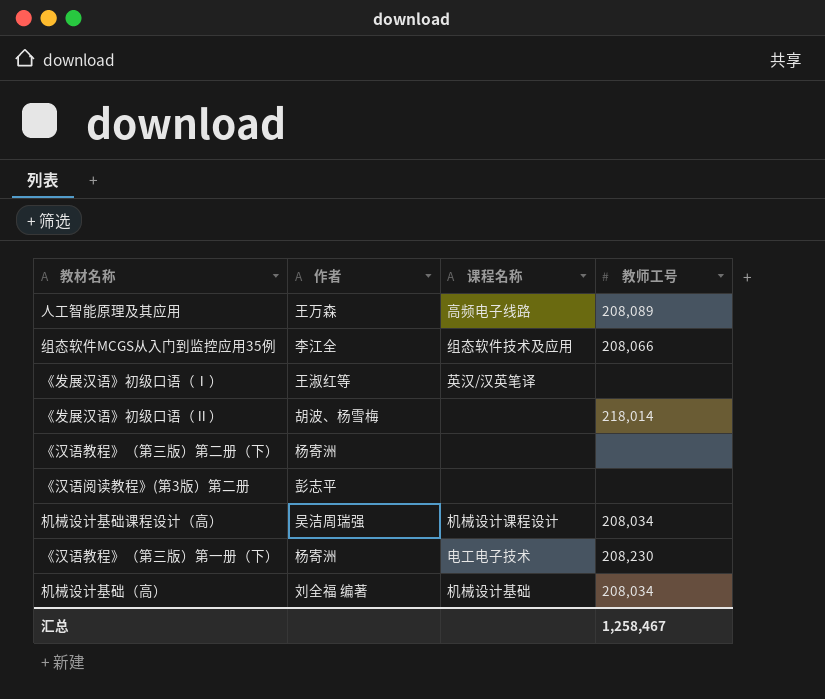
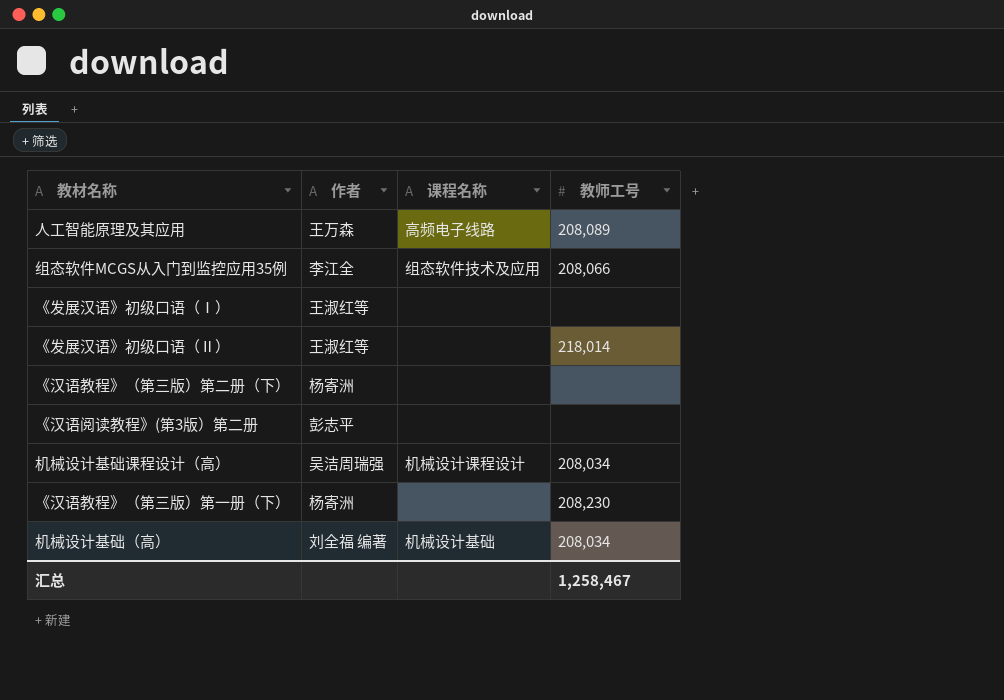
《发展汉语》初级口语（Ⅰ） | 课程名称: 英汉/汉英笔译 -> none
《发展汉语》初级口语（Ⅱ） | 作者: 胡波、杨雪梅 -> 王淑红等
《汉语教程》（第三版）第一册（下） | 课程名称: 电工电子技术 -> none

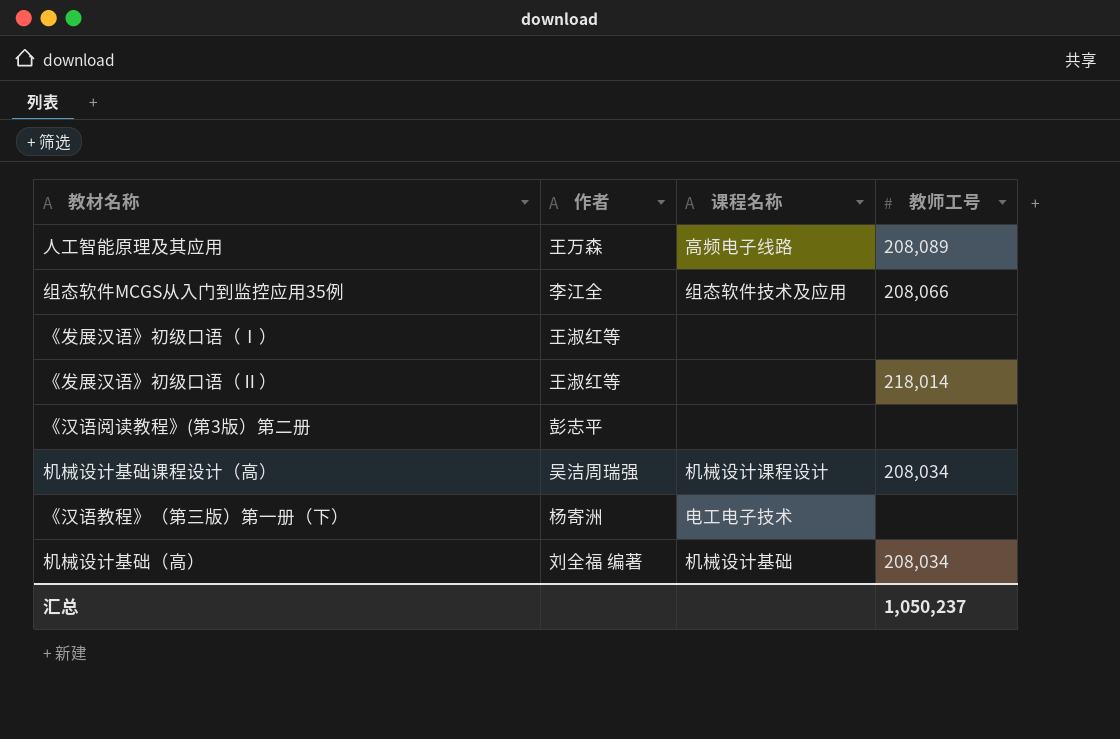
row 《汉语教程》（第三版）第二册（下）: 杨寄洲 | none | none -> none
《汉语教程》（第三版）第一册（下） | 课程名称: none -> 电工电子技术
《汉语教程》（第三版）第一册（下） | 教师工号: 208,230 -> none
汇总 | 教师工号: 1,258,467 -> 1,050,237

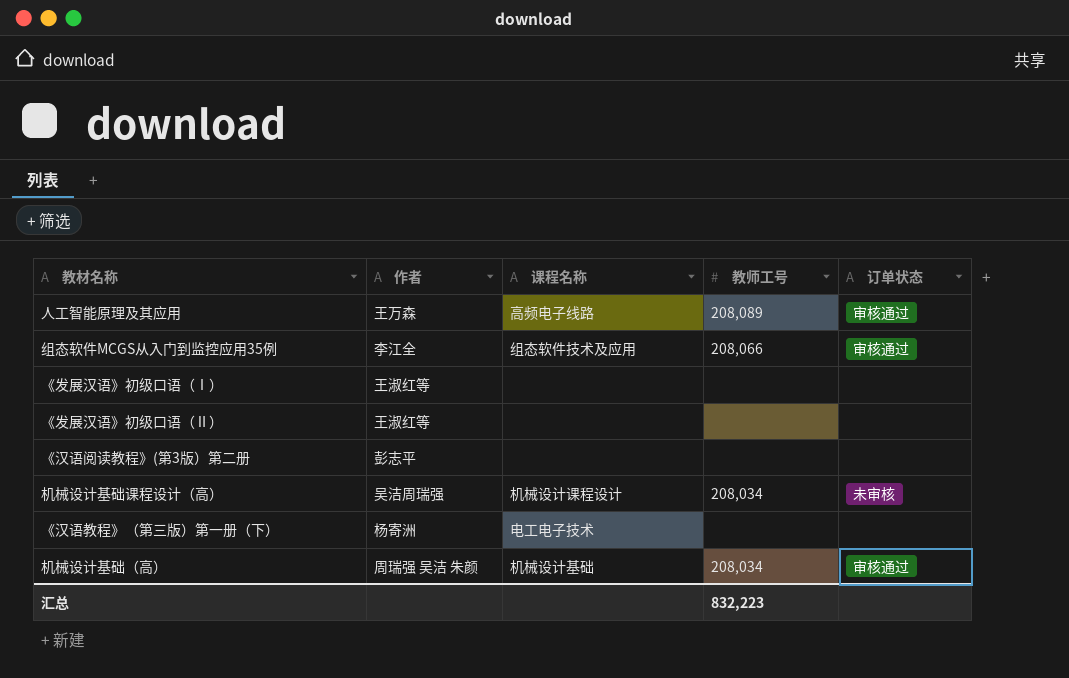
column 订单状态 | position: none -> 5
《发展汉语》初级口语（Ⅱ） | 教师工号: 218,014 -> none
机械设计基础（高） | 作者: 刘全福 编著 -> 周瑞强 吴洁 朱颜
汇总 | 教师工号: 1,050,237 -> 832,223

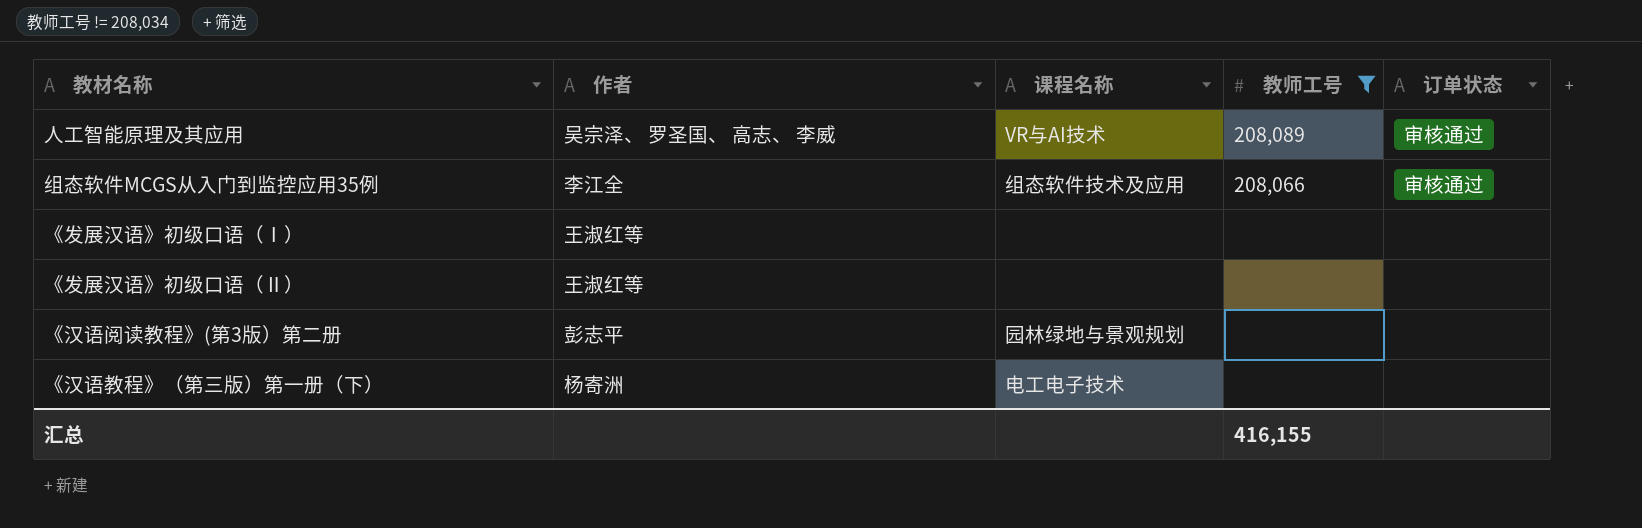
filter: none -> 教师工号 != 208,034
人工智能原理及其应用 | 作者: 王万森 -> 吴宗泽、 罗圣国、 高志、 李威
人工智能原理及其应用 | 课程名称: 高频电子线路 -> VR与AI技术
《汉语阅读教程》(第3版）第二册 | 课程名称: none -> 园林绿地与景观规划
汇总 | 教师工号: 832,223 -> 416,155

